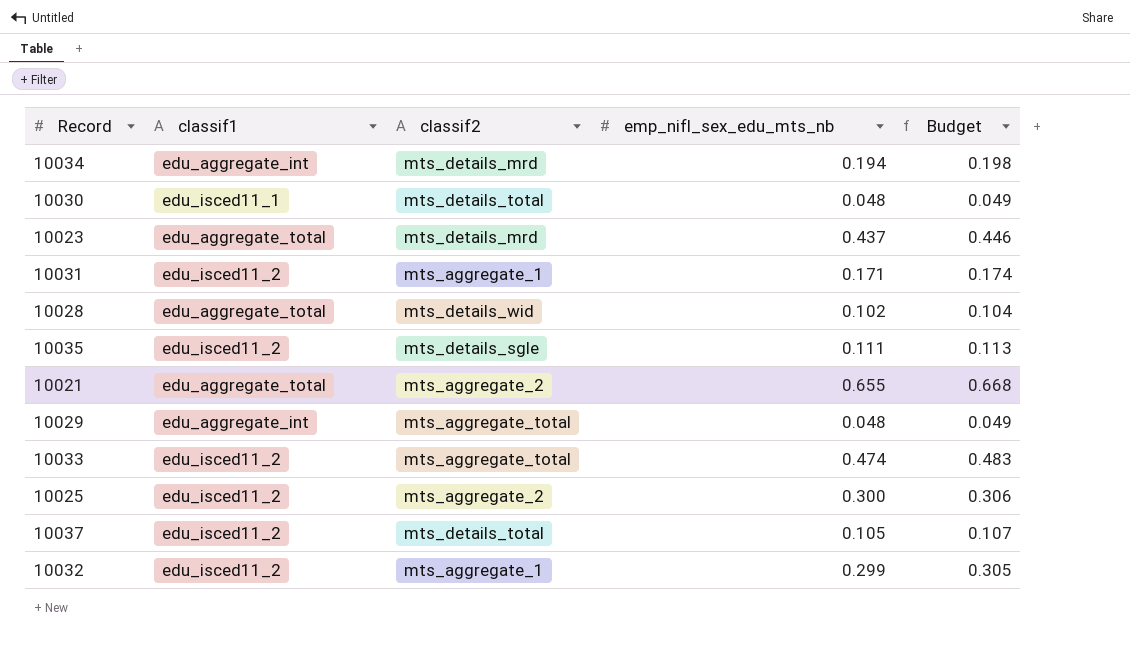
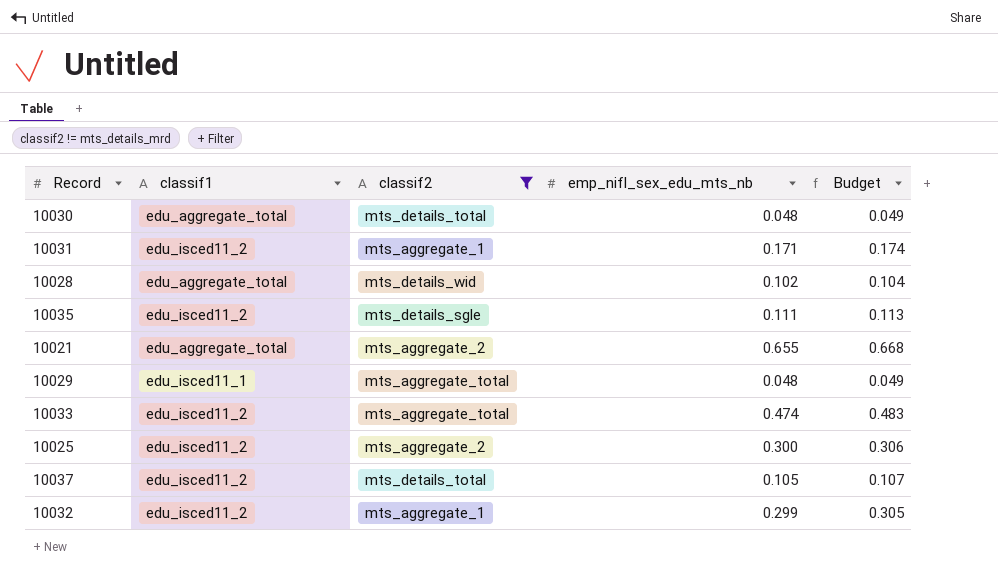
filter: none -> classif2 != mts_details_mrd
10030 | classif1: edu_isced11_1 -> edu_aggregate_total
10029 | classif1: edu_aggregate_int -> edu_isced11_1

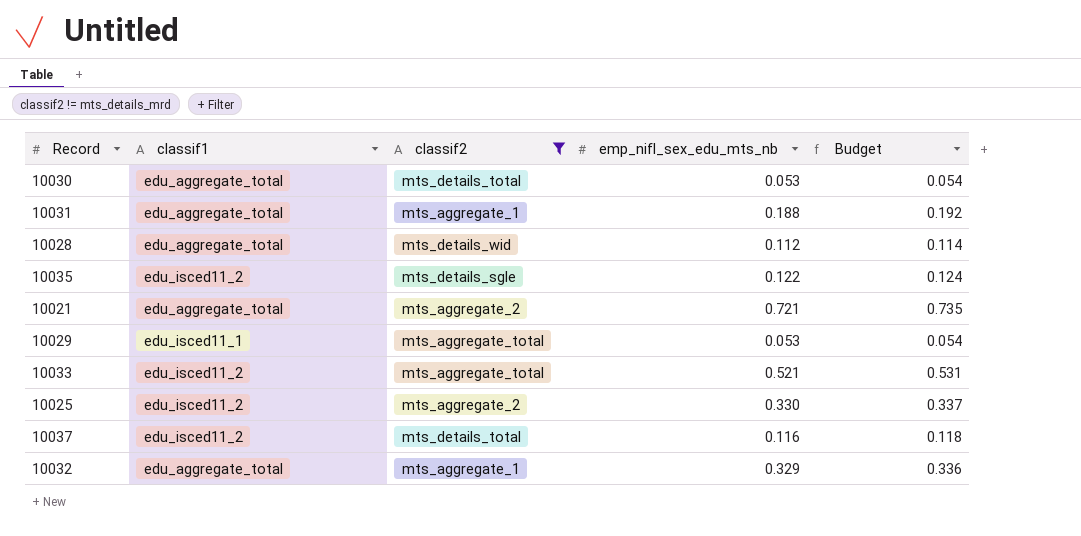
10030 | emp_nifl_sex_edu_mts_nb: 0.048 -> 0.053
10030 | Budget: 0.049 -> 0.054
10031 | classif1: edu_isced11_2 -> edu_aggregate_total
10031 | emp_nifl_sex_edu_mts_nb: 0.171 -> 0.188
10031 | Budget: 0.174 -> 0.192
10028 | emp_nifl_sex_edu_mts_nb: 0.102 -> 0.112
10028 | Budget: 0.104 -> 0.114
10035 | emp_nifl_sex_edu_mts_nb: 0.111 -> 0.122
10035 | Budget: 0.113 -> 0.124
10021 | emp_nifl_sex_edu_mts_nb: 0.655 -> 0.721
10021 | Budget: 0.668 -> 0.735
10029 | emp_nifl_sex_edu_mts_nb: 0.048 -> 0.053
10029 | Budget: 0.049 -> 0.054
10033 | emp_nifl_sex_edu_mts_nb: 0.474 -> 0.521
10033 | Budget: 0.483 -> 0.531
10025 | emp_nifl_sex_edu_mts_nb: 0.300 -> 0.330
10025 | Budget: 0.306 -> 0.337
10037 | emp_nifl_sex_edu_mts_nb: 0.105 -> 0.116
10037 | Budget: 0.107 -> 0.118
10032 | classif1: edu_isced11_2 -> edu_aggregate_total
10032 | emp_nifl_sex_edu_mts_nb: 0.299 -> 0.329
10032 | Budget: 0.305 -> 0.336

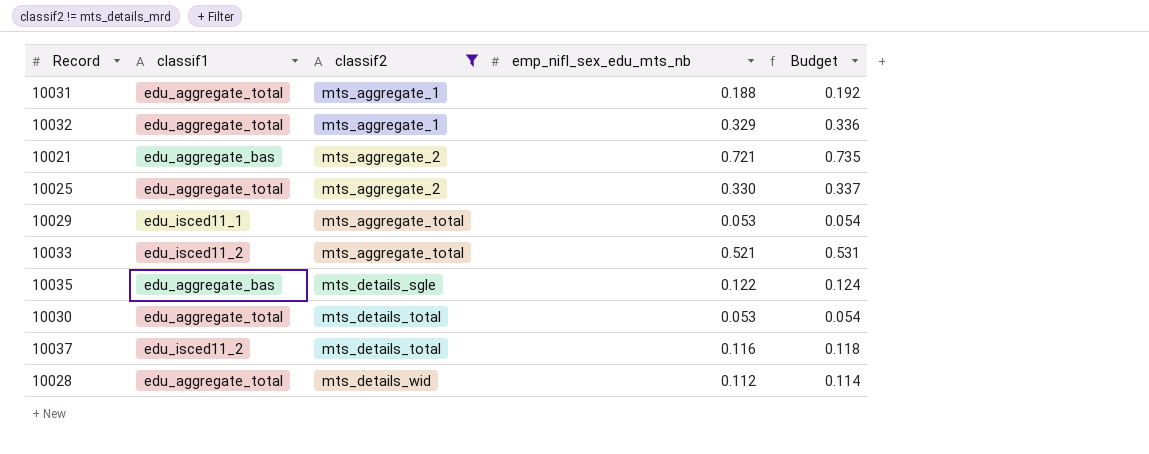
row order: none -> classif2 ascending
10021 | classif1: edu_aggregate_total -> edu_aggregate_bas
10025 | classif1: edu_isced11_2 -> edu_aggregate_total
10035 | classif1: edu_isced11_2 -> edu_aggregate_bas

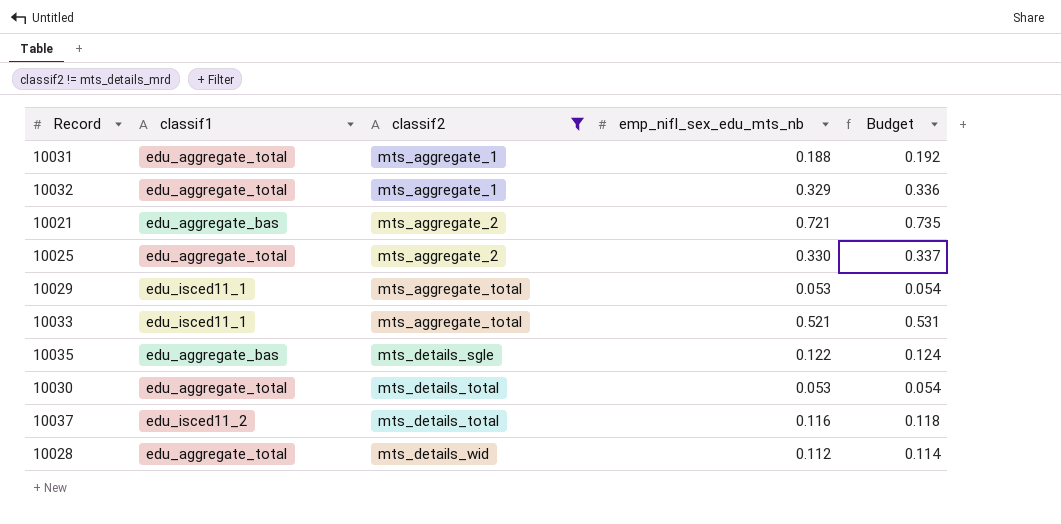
10033 | classif1: edu_isced11_2 -> edu_isced11_1

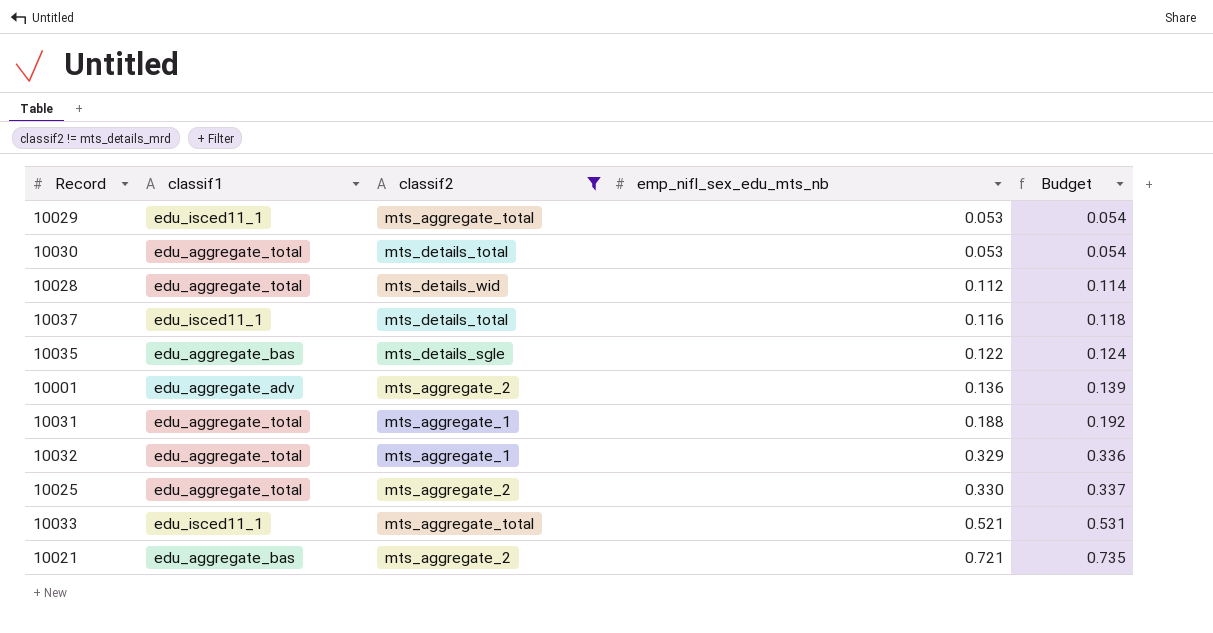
row order: classif2 ascending -> emp_nifl_sex_edu_mts_nb ascending
10037 | classif1: edu_isced11_2 -> edu_isced11_1
row 10001: none -> edu_aggregate_adv | mts_aggregate_2 | 0.136 | 0.139

